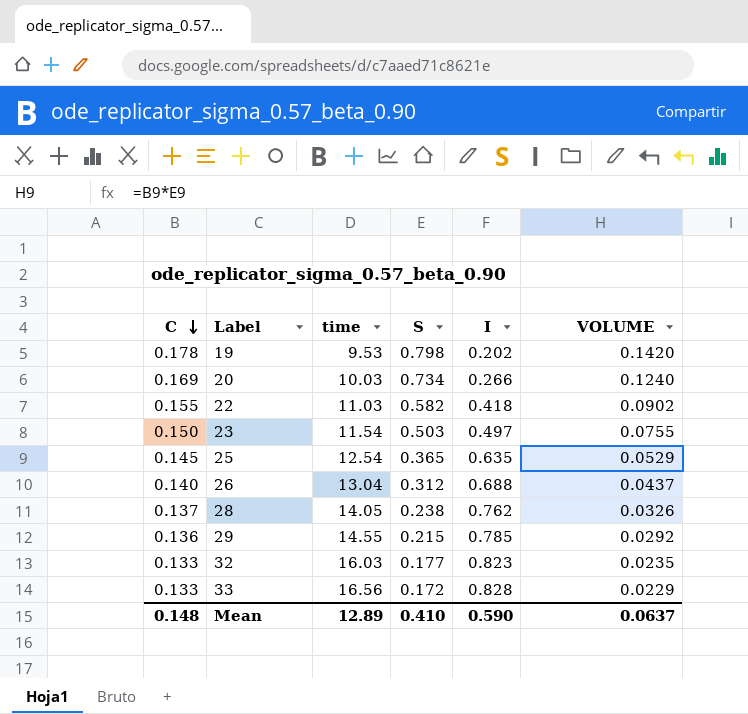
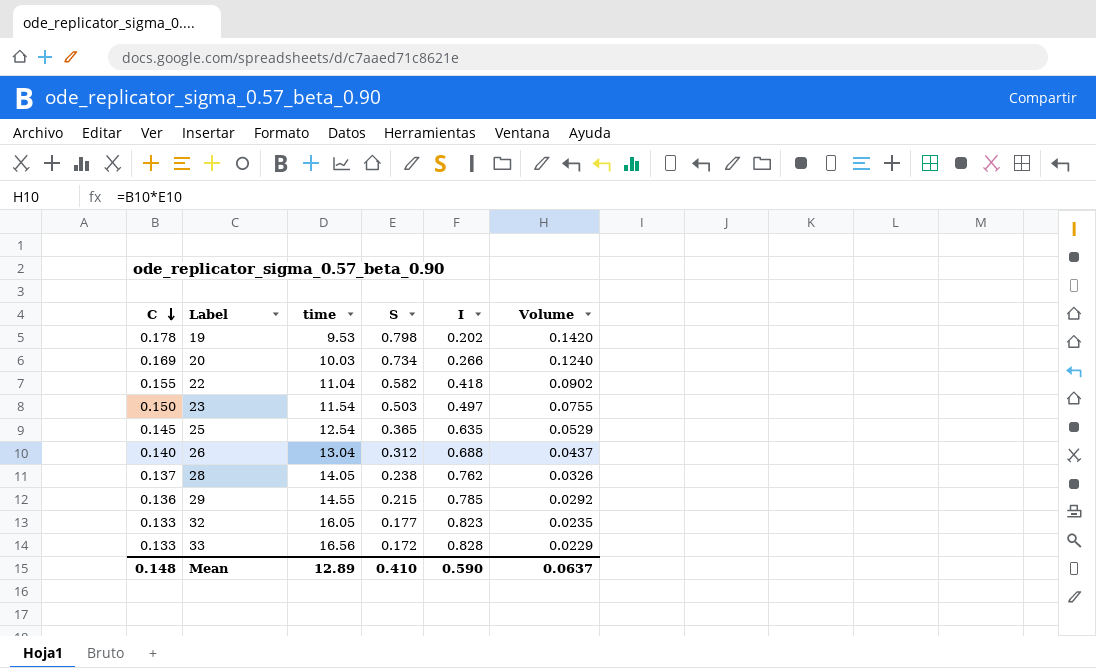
column name: VOLUME -> Volume
22 | time: 11.03 -> 11.04
32 | time: 16.03 -> 16.05

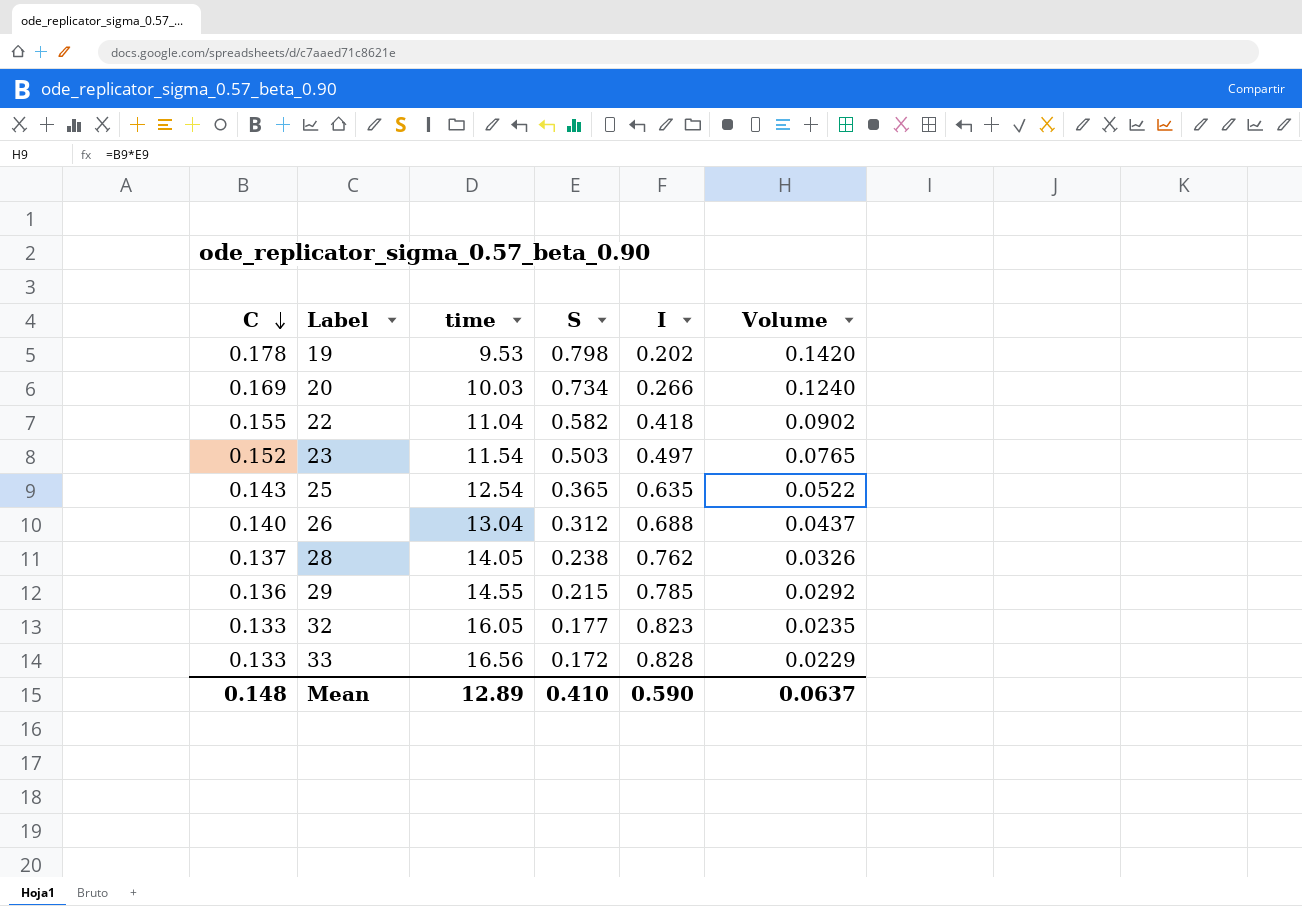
23 | C: 0.150 -> 0.152
23 | Volume: 0.0755 -> 0.0765
25 | C: 0.145 -> 0.143
25 | Volume: 0.0529 -> 0.0522

